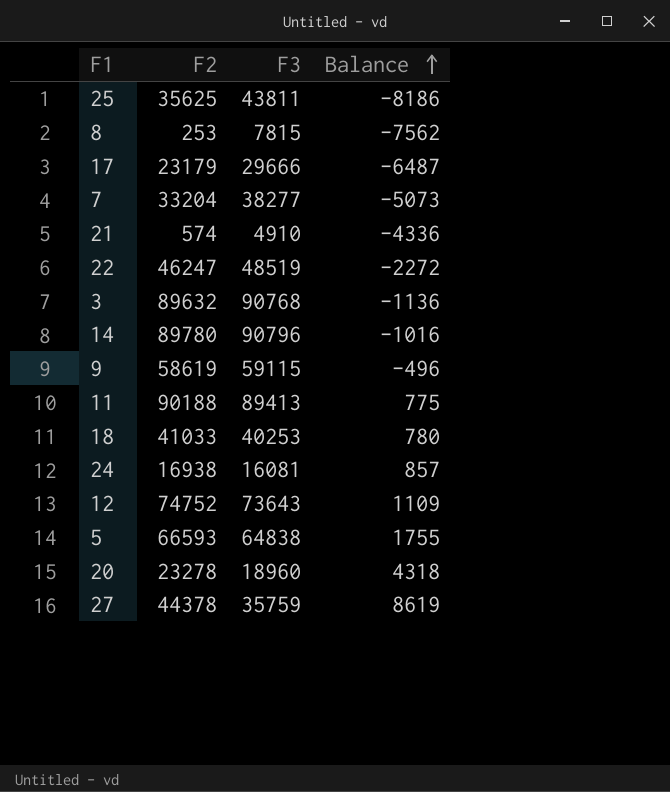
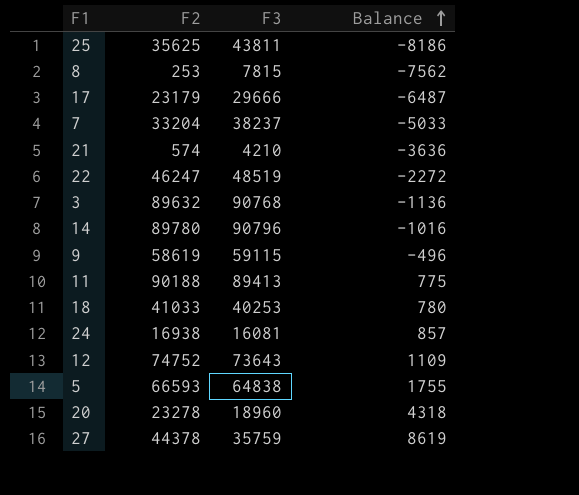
7 | F3: 38277 -> 38237
7 | Balance: -5073 -> -5033
21 | F3: 4910 -> 4210
21 | Balance: -4336 -> -3636

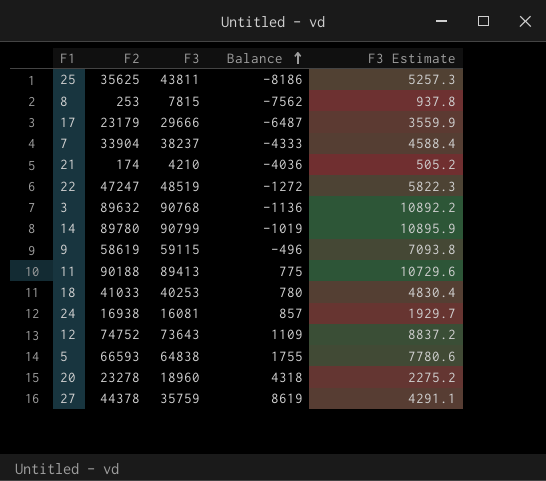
column F3 Estimate | formula: none -> [F3] * 0.12
7 | F2: 33204 -> 33904
7 | Balance: -5033 -> -4333
21 | F2: 574 -> 174
21 | Balance: -3636 -> -4036
22 | F2: 46247 -> 47247
22 | Balance: -2272 -> -1272
14 | F3: 90796 -> 90799
14 | Balance: -1016 -> -1019

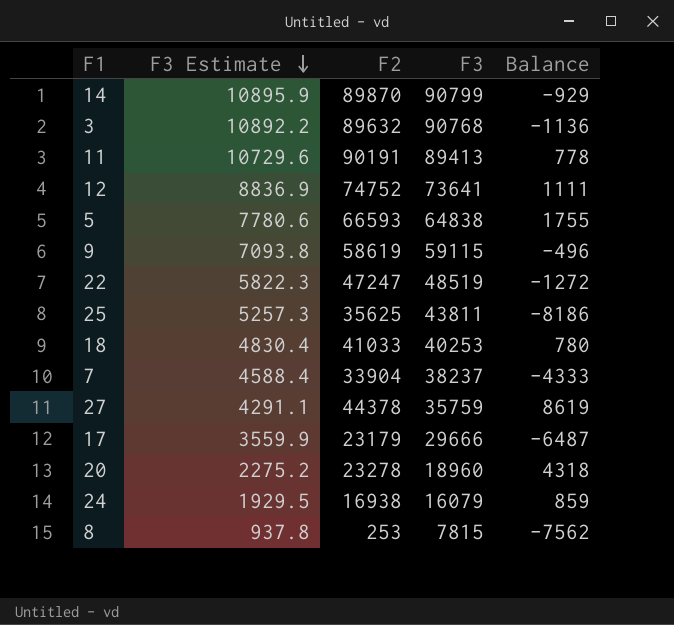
row order: Balance ascending -> F3 Estimate descending
column F3 Estimate | position: 5 -> 2
row 21: 174 | 4210 | -4036 | 505.2 -> none
14 | F2: 89780 -> 89870
14 | Balance: -1019 -> -929
11 | F2: 90188 -> 90191
11 | Balance: 775 -> 778
12 | F3 Estimate: 8837.2 -> 8836.9
12 | F3: 73643 -> 73641
12 | Balance: 1109 -> 1111
24 | F3 Estimate: 1929.7 -> 1929.5
24 | F3: 16081 -> 16079
24 | Balance: 857 -> 859

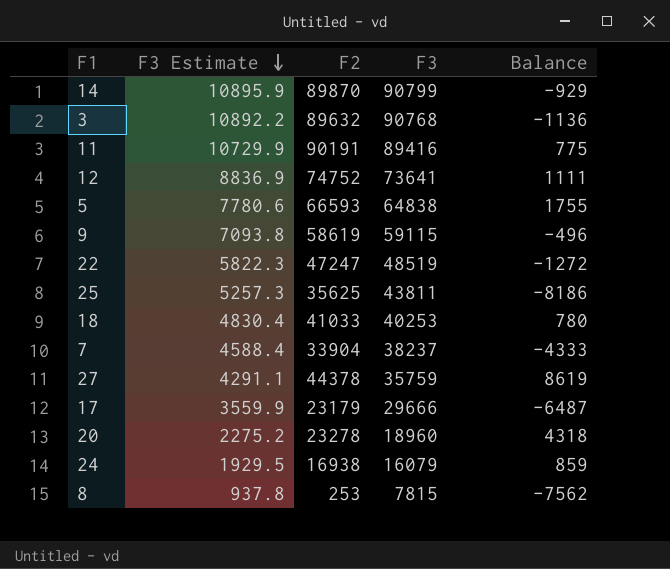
11 | F3 Estimate: 10729.6 -> 10729.9
11 | F3: 89413 -> 89416
11 | Balance: 778 -> 775

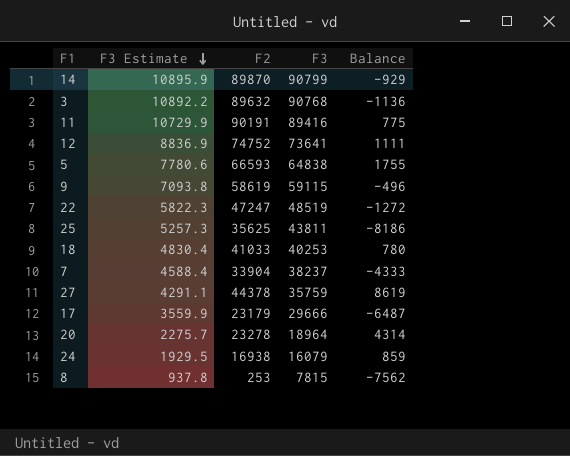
20 | F3 Estimate: 2275.2 -> 2275.7
20 | F3: 18960 -> 18964
20 | Balance: 4318 -> 4314

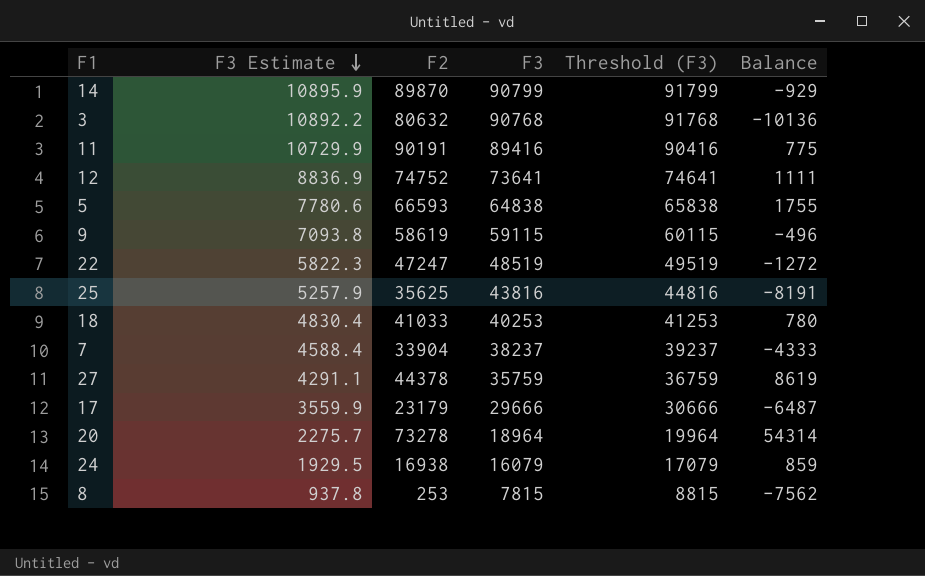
column Threshold (F3) | formula: none -> [F3] + 1000
3 | F2: 89632 -> 80632
3 | Balance: -1136 -> -10136
25 | F3 Estimate: 5257.3 -> 5257.9
25 | F3: 43811 -> 43816
25 | Balance: -8186 -> -8191
20 | F2: 23278 -> 73278
20 | Balance: 4314 -> 54314

